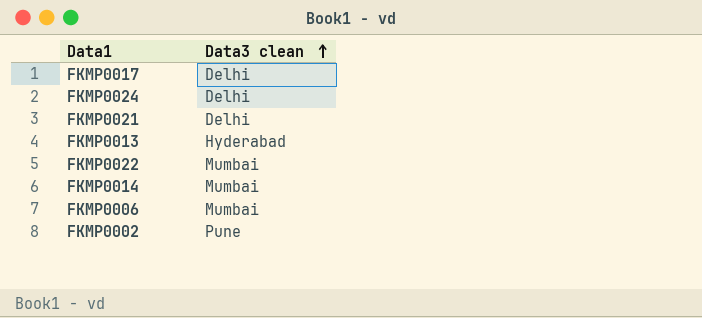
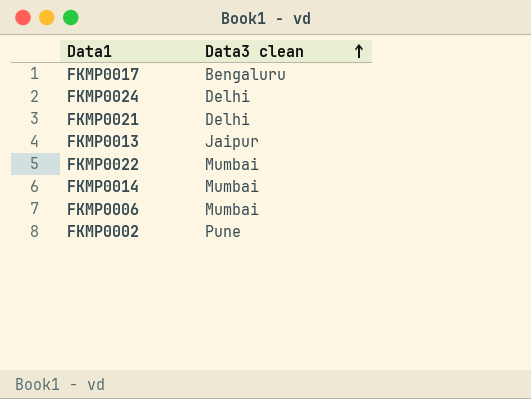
FKMP0017 | Data3 clean: Delhi -> Bengaluru
FKMP0013 | Data3 clean: Hyderabad -> Jaipur

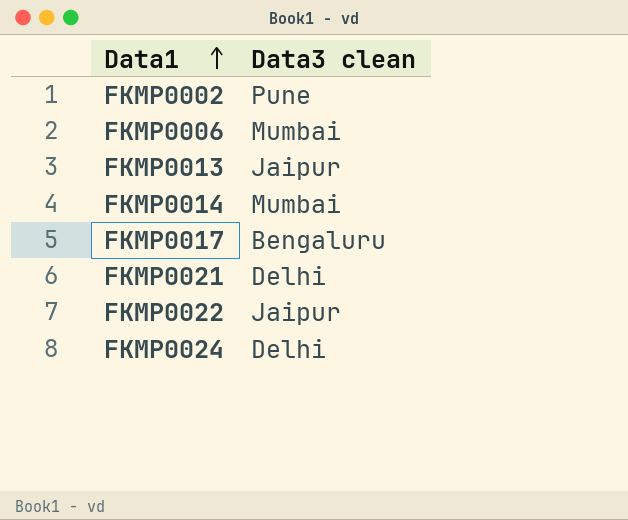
row order: Data3 clean ascending -> Data1 ascending
FKMP0022 | Data3 clean: Mumbai -> Jaipur

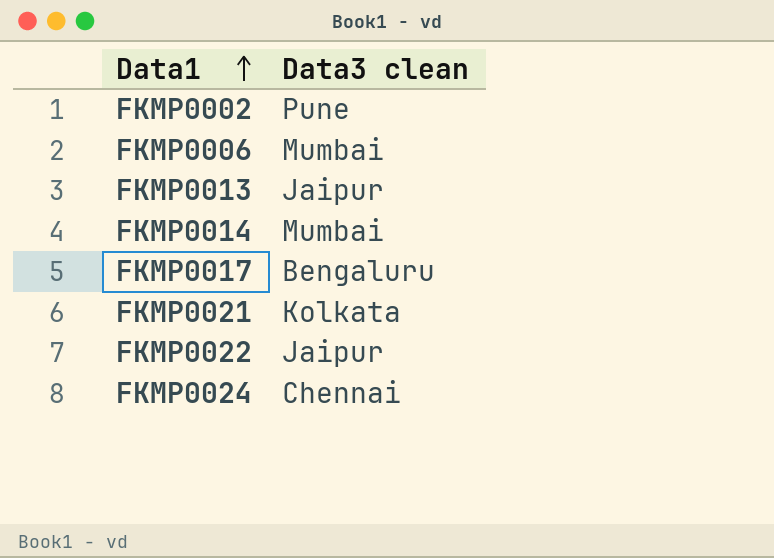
FKMP0021 | Data3 clean: Delhi -> Kolkata
FKMP0024 | Data3 clean: Delhi -> Chennai

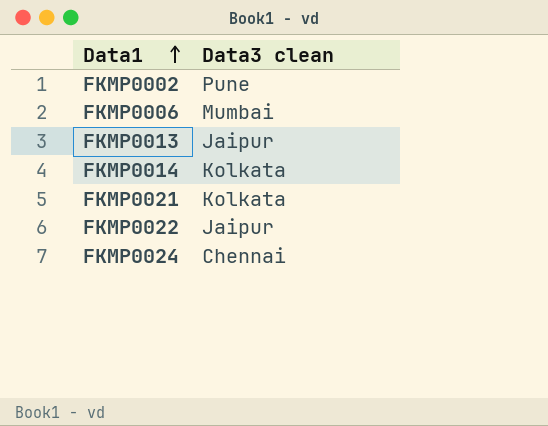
row FKMP0017: Bengaluru -> none
FKMP0014 | Data3 clean: Mumbai -> Kolkata

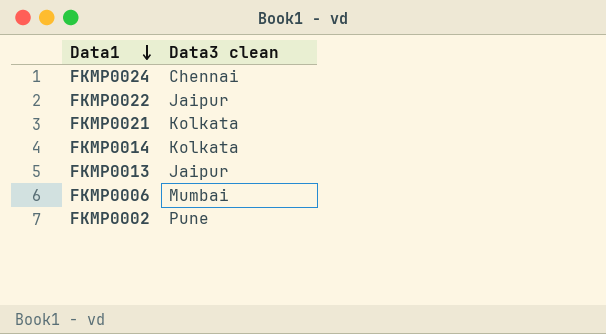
row order: Data1 ascending -> Data1 descending

